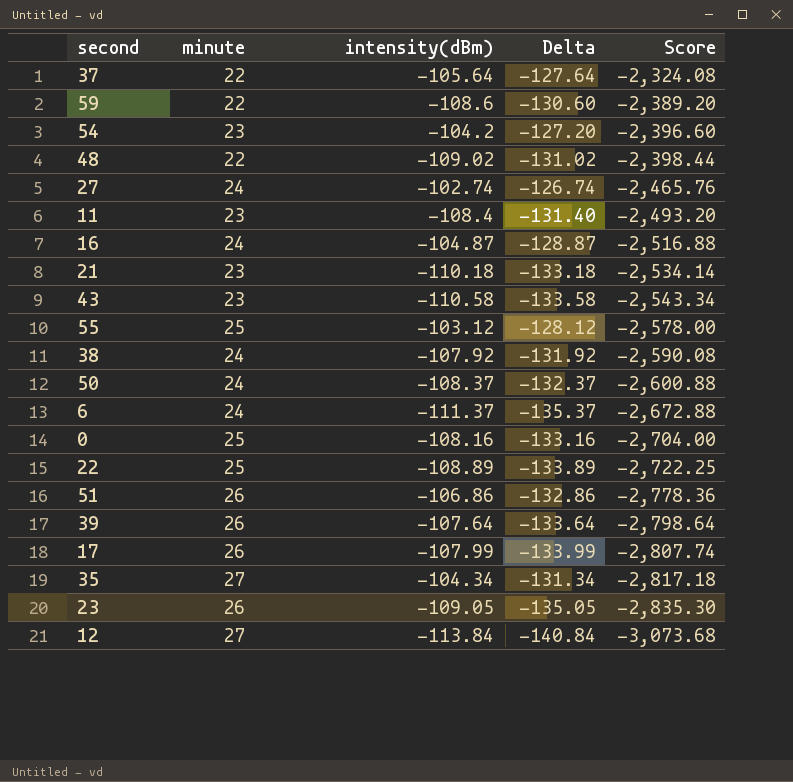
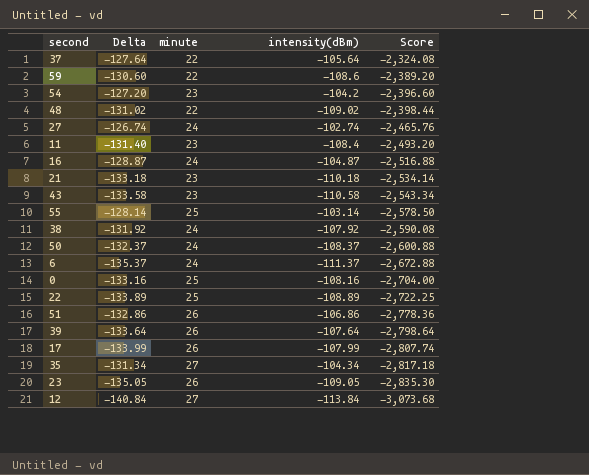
column Delta | position: 4 -> 2
55 | Delta: -128.12 -> -128.14
55 | intensity(dBm): -103.12 -> -103.14
55 | Score: -2,578.00 -> -2,578.50

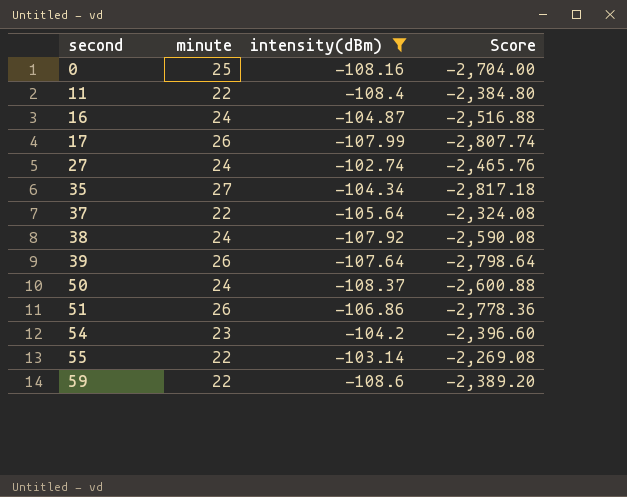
filter: none -> intensity(dBm) >= -108.6
row order: Score descending -> second ascending
column Delta | formula: [intensity(dBm)] - [minute] -> none
11 | minute: 23 -> 22
11 | Score: -2,493.20 -> -2,384.80
55 | minute: 25 -> 22
55 | Score: -2,578.50 -> -2,269.08

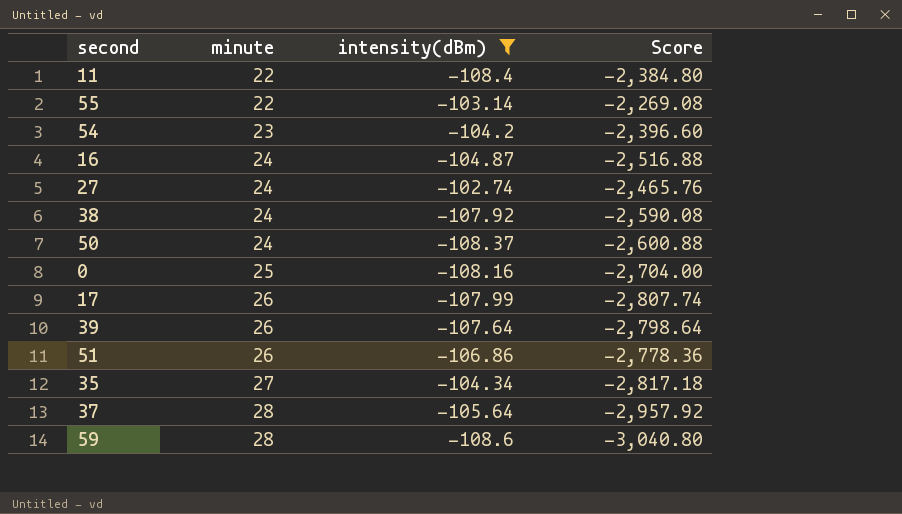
row order: second ascending -> minute ascending
37 | minute: 22 -> 28
37 | Score: -2,324.08 -> -2,957.92
59 | minute: 22 -> 28
59 | Score: -2,389.20 -> -3,040.80

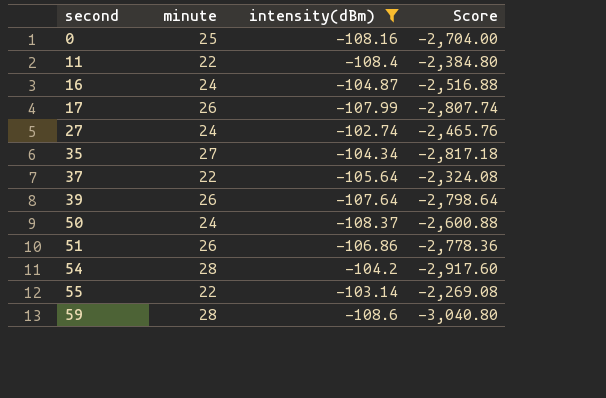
row order: minute ascending -> second ascending
row 38: 24 | -107.92 | -2,590.08 -> none
37 | minute: 28 -> 22
37 | Score: -2,957.92 -> -2,324.08
54 | minute: 23 -> 28
54 | Score: -2,396.60 -> -2,917.60

